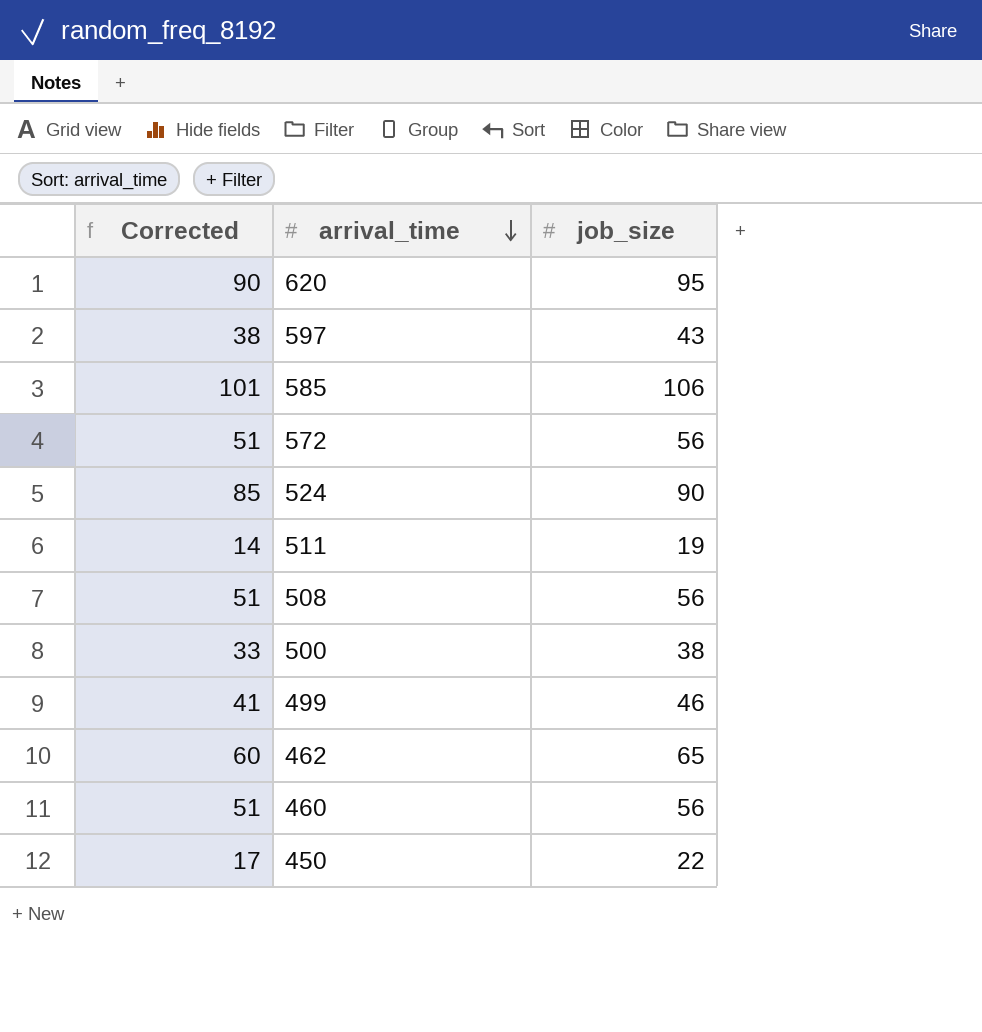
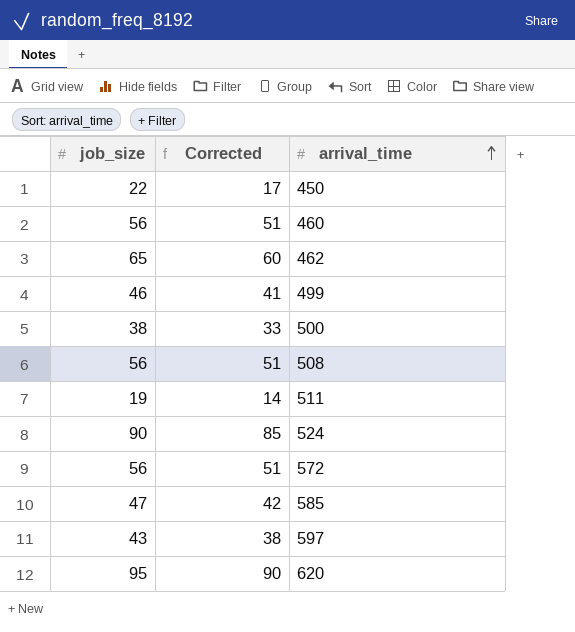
row order: arrival_time descending -> arrival_time ascending
column job_size | position: 3 -> 1
585 | job_size: 106 -> 47
585 | Corrected: 101 -> 42

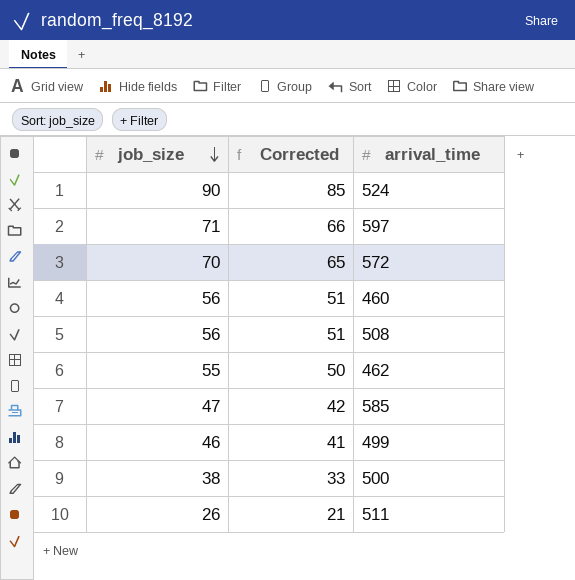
row order: arrival_time ascending -> job_size descending
row 450: 22 | 17 -> none
row 620: 95 | 90 -> none
597 | job_size: 43 -> 71
597 | Corrected: 38 -> 66
572 | job_size: 56 -> 70
572 | Corrected: 51 -> 65
462 | job_size: 65 -> 55
462 | Corrected: 60 -> 50
511 | job_size: 19 -> 26
511 | Corrected: 14 -> 21

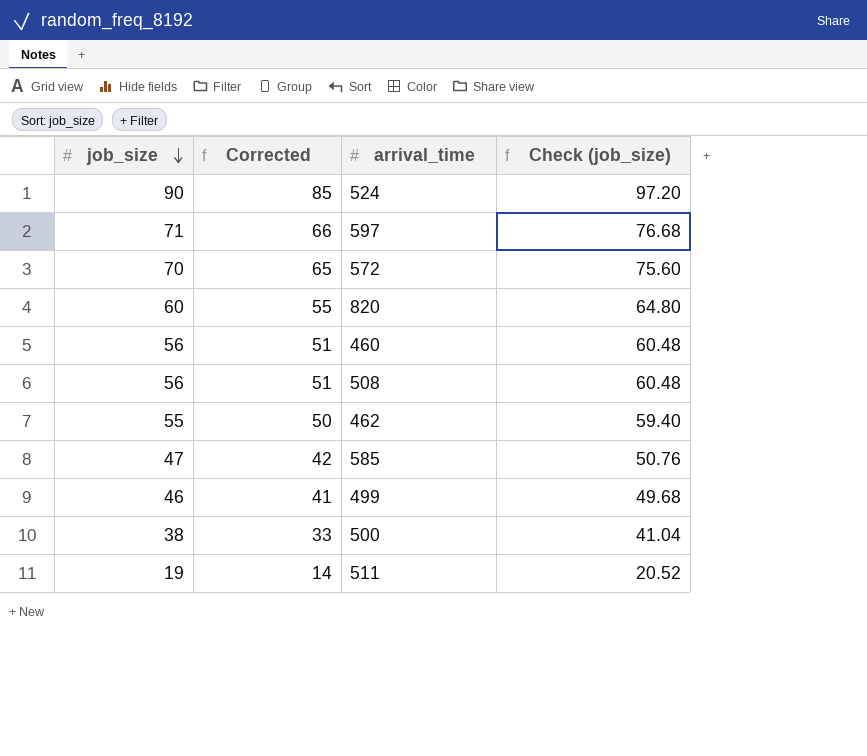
column Check (job_size) | formula: none -> [job_size] * 1.08
row 820: none -> 60 | 55 | 64.80
511 | job_size: 26 -> 19
511 | Corrected: 21 -> 14

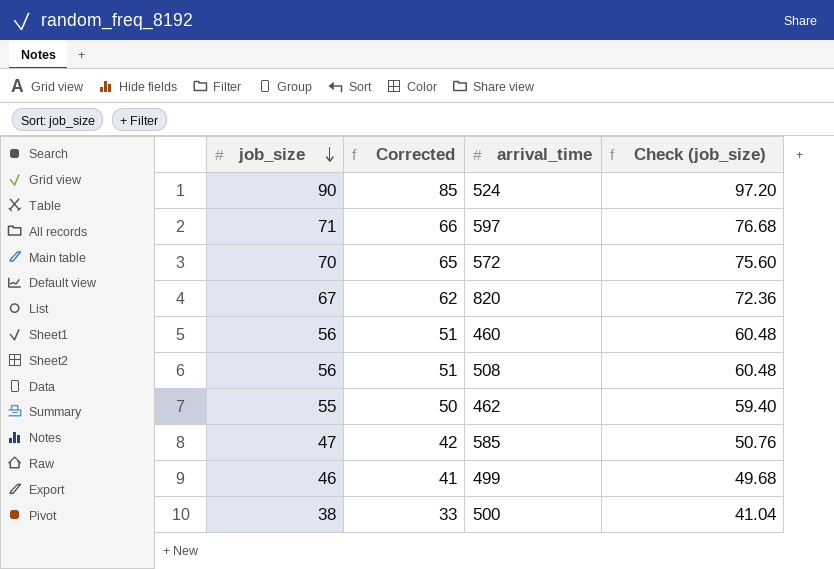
row 511: 19 | 14 | 20.52 -> none
820 | job_size: 60 -> 67
820 | Corrected: 55 -> 62
820 | Check (job_size): 64.80 -> 72.36

